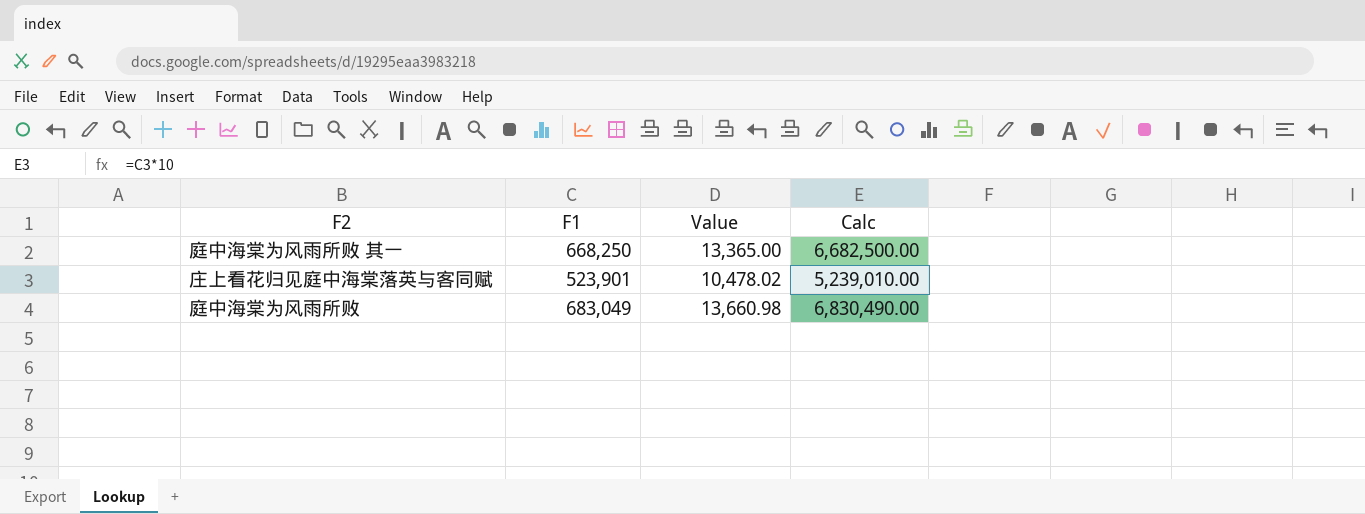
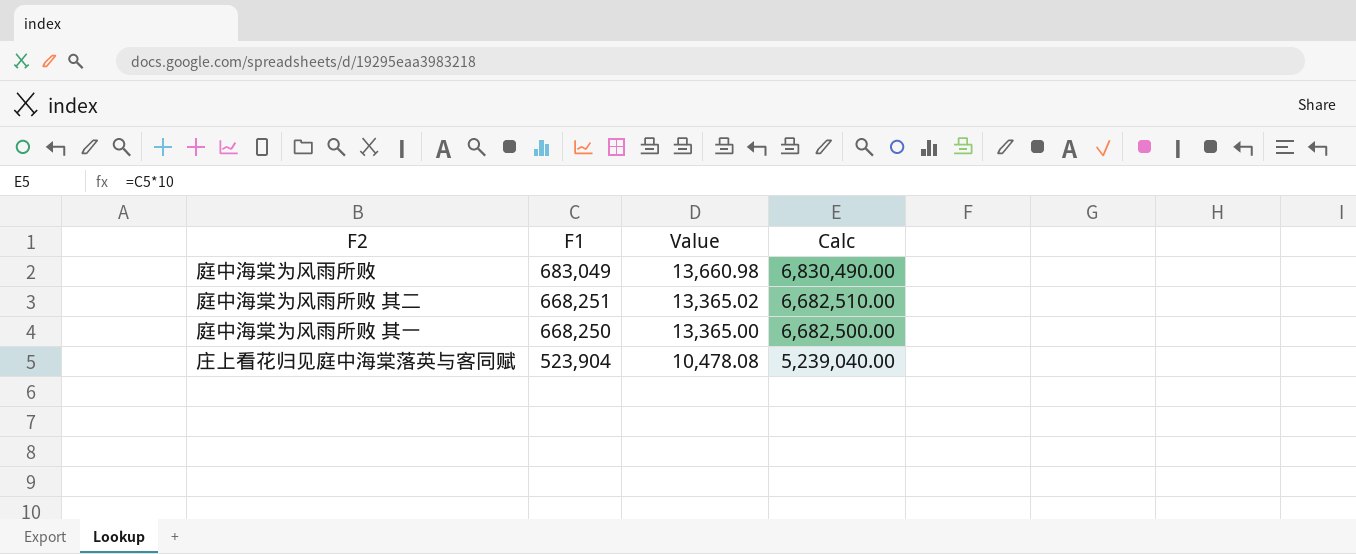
row order: none -> F1 descending
row 庭中海棠为风雨所败 其二: none -> 668,251 | 13,365.02 | 6,682,510.00
庄上看花归见庭中海棠落英与客同赋 | F1: 523,901 -> 523,904
庄上看花归见庭中海棠落英与客同赋 | Value: 10,478.02 -> 10,478.08
庄上看花归见庭中海棠落英与客同赋 | Calc: 5,239,010.00 -> 5,239,040.00

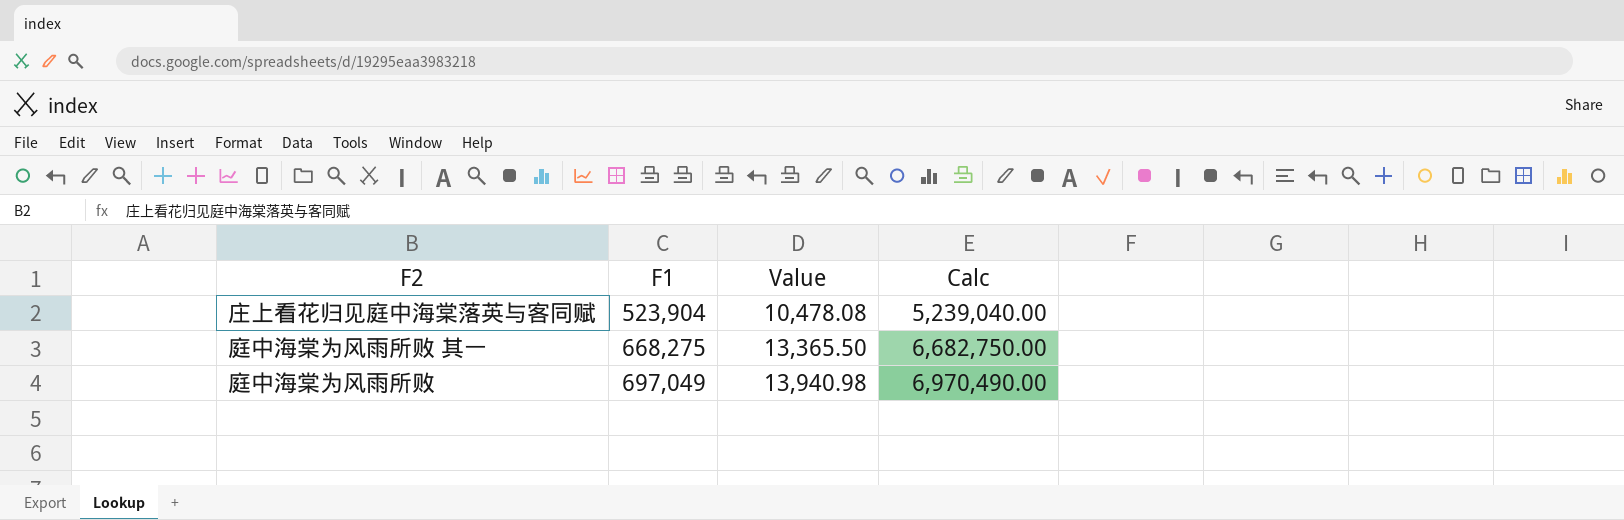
row order: F1 descending -> F1 ascending
row 庭中海棠为风雨所败 其二: 668,251 | 13,365.02 | 6,682,510.00 -> none
庭中海棠为风雨所败 其一 | F1: 668,250 -> 668,275
庭中海棠为风雨所败 其一 | Value: 13,365.00 -> 13,365.50
庭中海棠为风雨所败 其一 | Calc: 6,682,500.00 -> 6,682,750.00
庭中海棠为风雨所败 | F1: 683,049 -> 697,049
庭中海棠为风雨所败 | Value: 13,660.98 -> 13,940.98
庭中海棠为风雨所败 | Calc: 6,830,490.00 -> 6,970,490.00

